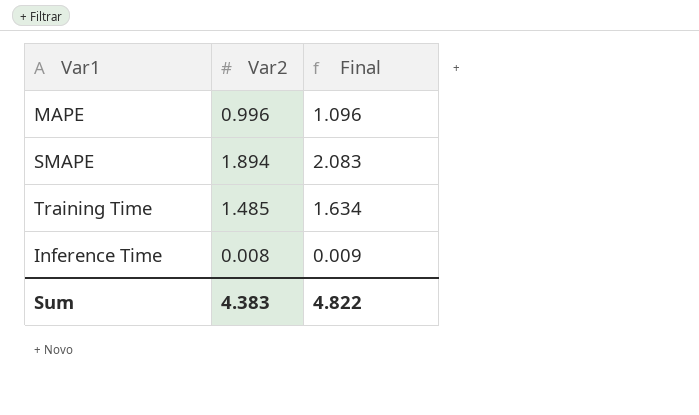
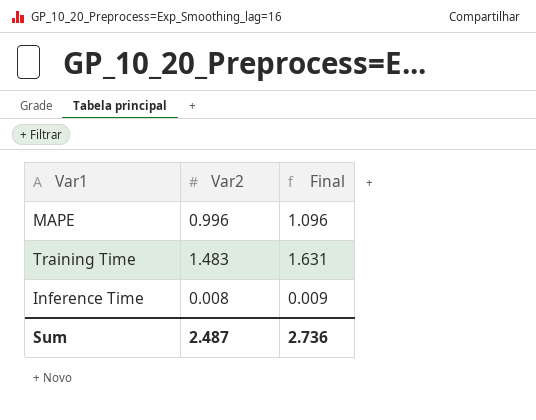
row SMAPE: 1.894 | 2.083 -> none
Training Time | Var2: 1.485 -> 1.483
Training Time | Final: 1.634 -> 1.631
Sum | Var2: 4.383 -> 2.487
Sum | Final: 4.822 -> 2.736

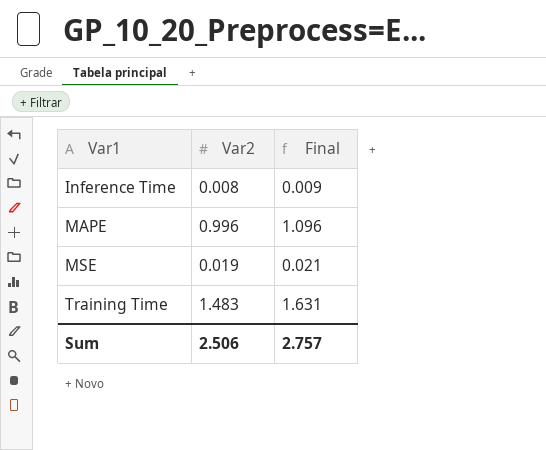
row order: none -> Var1 ascending
row MSE: none -> 0.019 | 0.021
Sum | Var2: 2.487 -> 2.506
Sum | Final: 2.736 -> 2.757

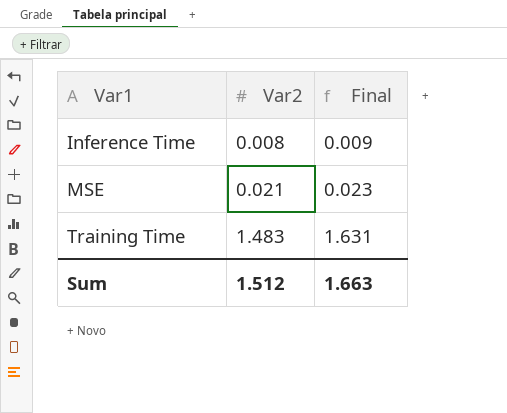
row MAPE: 0.996 | 1.096 -> none
MSE | Var2: 0.019 -> 0.021
MSE | Final: 0.021 -> 0.023
Sum | Var2: 2.506 -> 1.512
Sum | Final: 2.757 -> 1.663

